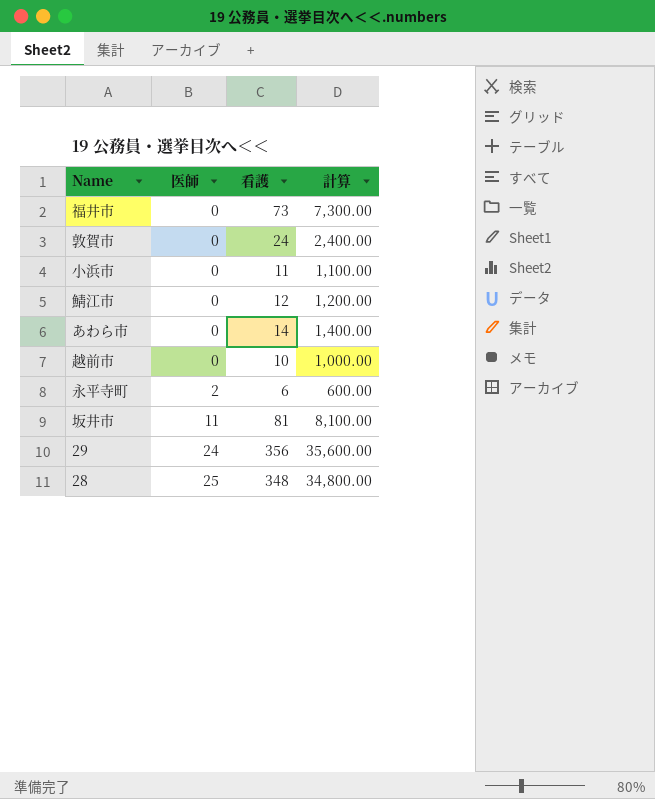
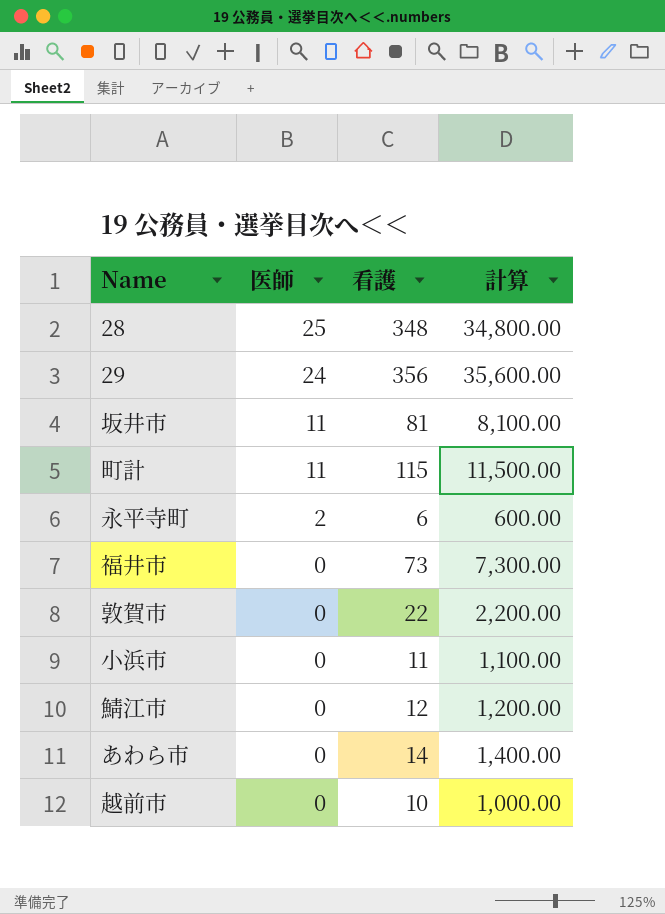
row order: 医師 ascending -> 医師 descending
row 町計: none -> 11 | 115 | 11,500.00
敦賀市 | 看護: 24 -> 22
敦賀市 | 計算: 2,400.00 -> 2,200.00

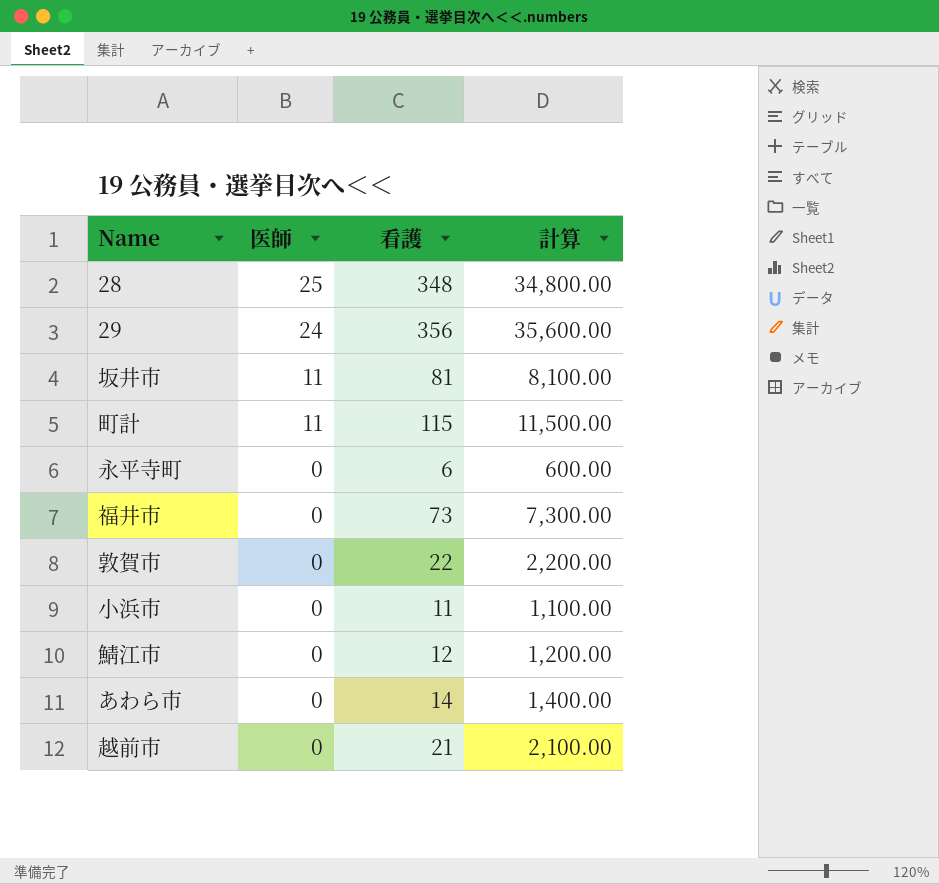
永平寺町 | 医師: 2 -> 0
越前市 | 看護: 10 -> 21
越前市 | 計算: 1,000.00 -> 2,100.00

